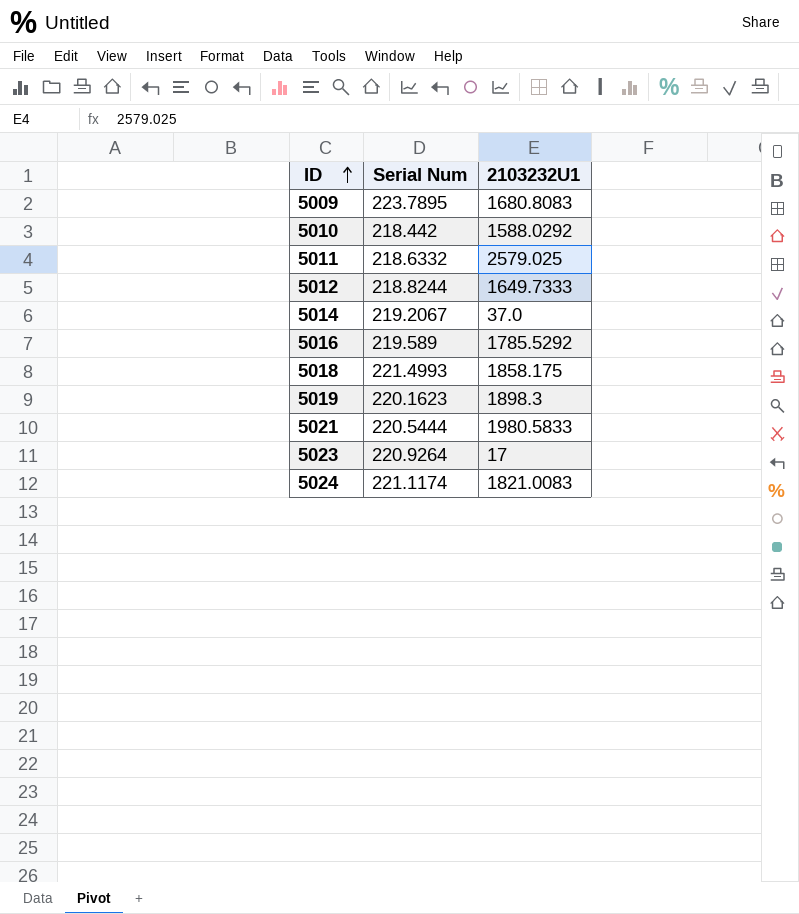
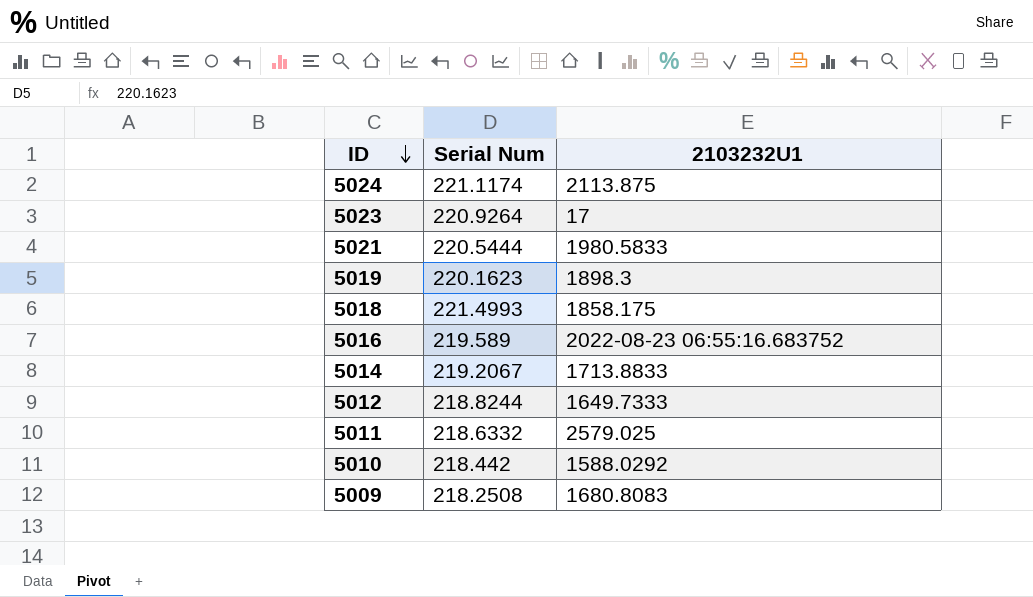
row order: ID ascending -> ID descending
5024 | 2103232U1: 1821.0083 -> 2113.875
5016 | 2103232U1: 1785.5292 -> 2022-08-23 06:55:16.683752
5014 | 2103232U1: 37.0 -> 1713.8833
5009 | Serial Num: 223.7895 -> 218.2508

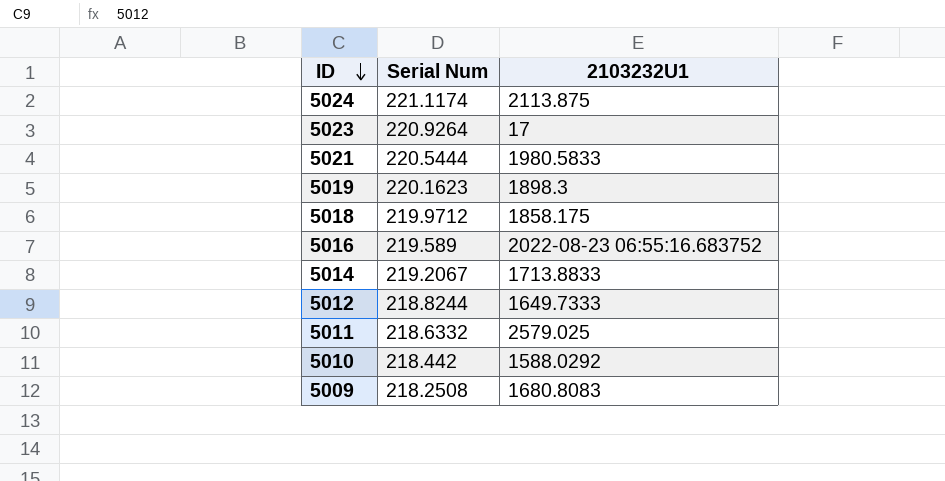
5018 | Serial Num: 221.4993 -> 219.9712

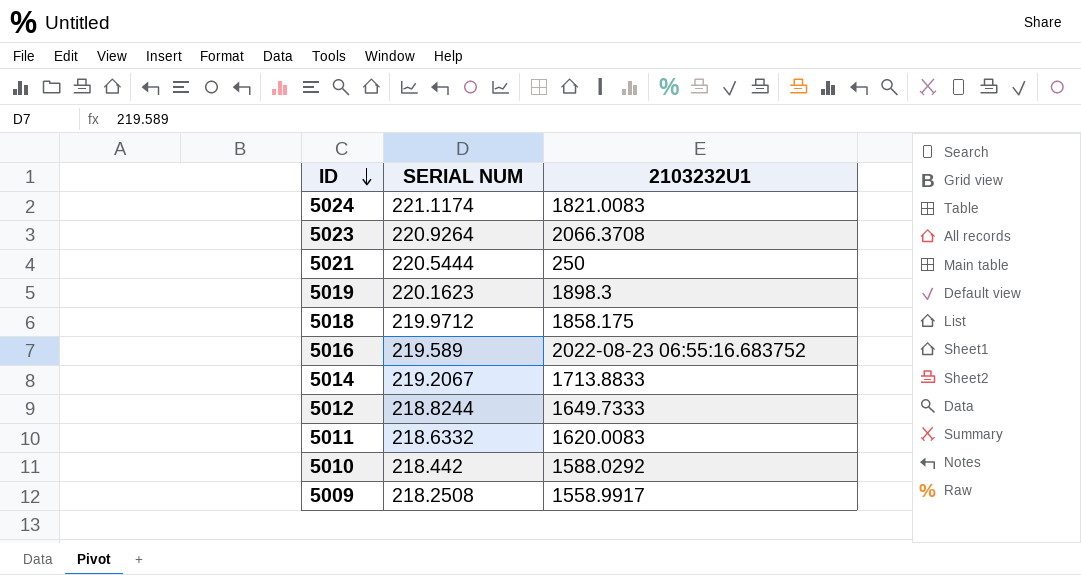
column name: Serial Num -> SERIAL NUM
5024 | 2103232U1: 2113.875 -> 1821.0083
5023 | 2103232U1: 17 -> 2066.3708
5021 | 2103232U1: 1980.5833 -> 250
5011 | 2103232U1: 2579.025 -> 1620.0083
5009 | 2103232U1: 1680.8083 -> 1558.9917

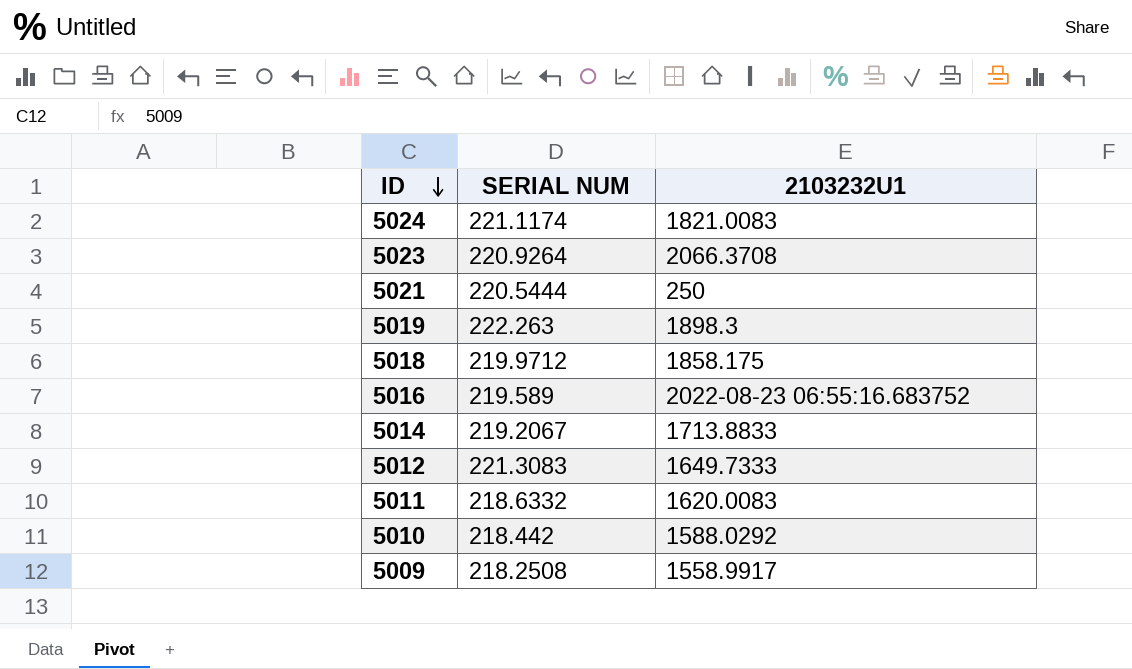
5019 | SERIAL NUM: 220.1623 -> 222.263
5012 | SERIAL NUM: 218.8244 -> 221.3083

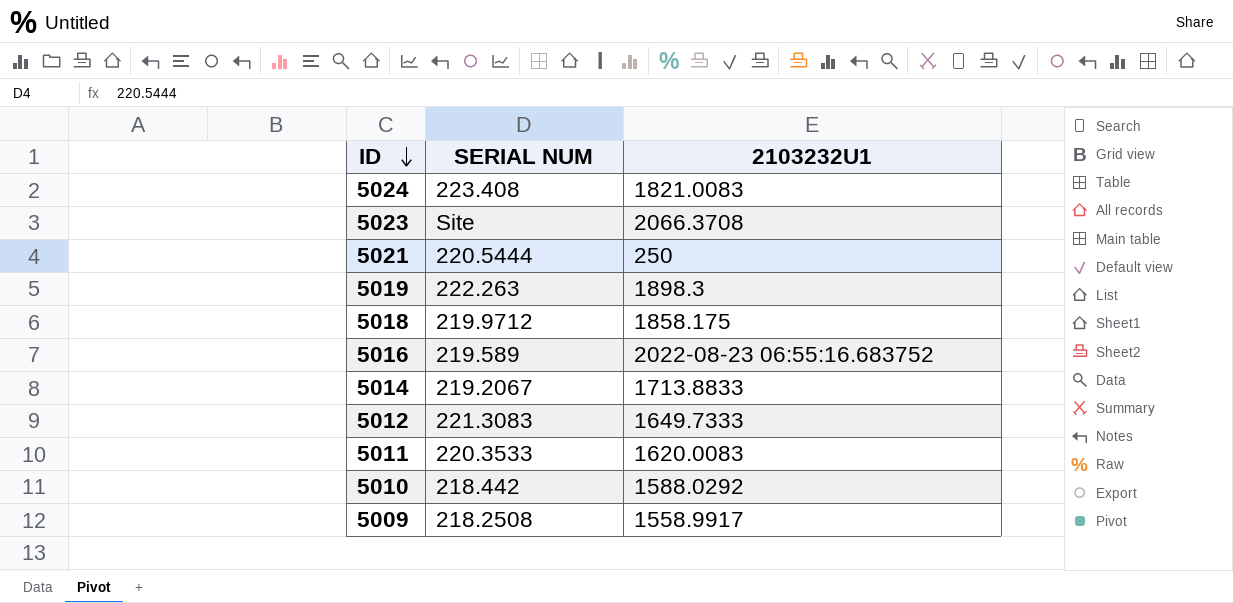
5024 | SERIAL NUM: 221.1174 -> 223.408
5023 | SERIAL NUM: 220.9264 -> Site
5011 | SERIAL NUM: 218.6332 -> 220.3533

